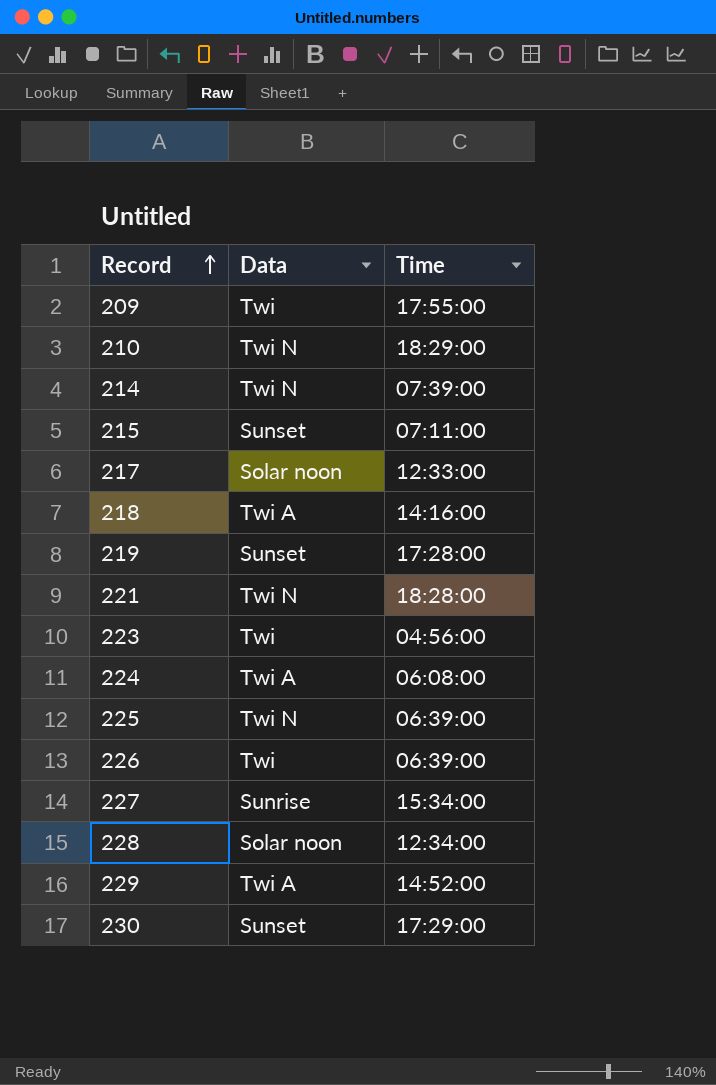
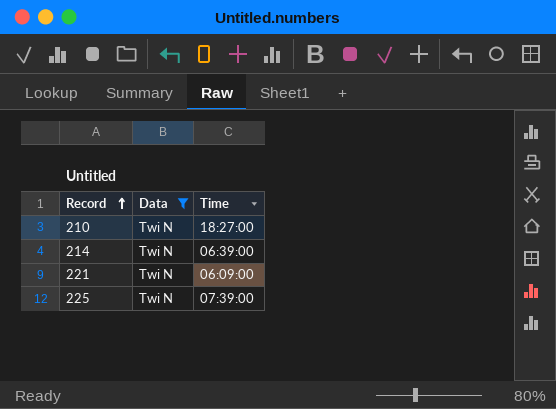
filter: none -> Data = Twi N
210 | Time: 18:29:00 -> 18:27:00
214 | Time: 07:39:00 -> 06:39:00
221 | Time: 18:28:00 -> 06:09:00
225 | Time: 06:39:00 -> 07:39:00

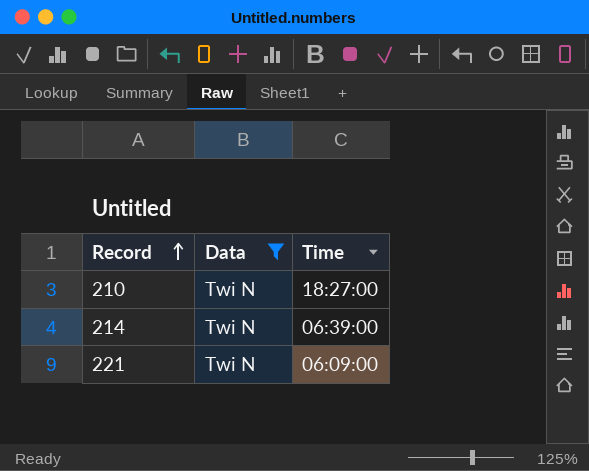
row 225: Twi N | 07:39:00 -> none

